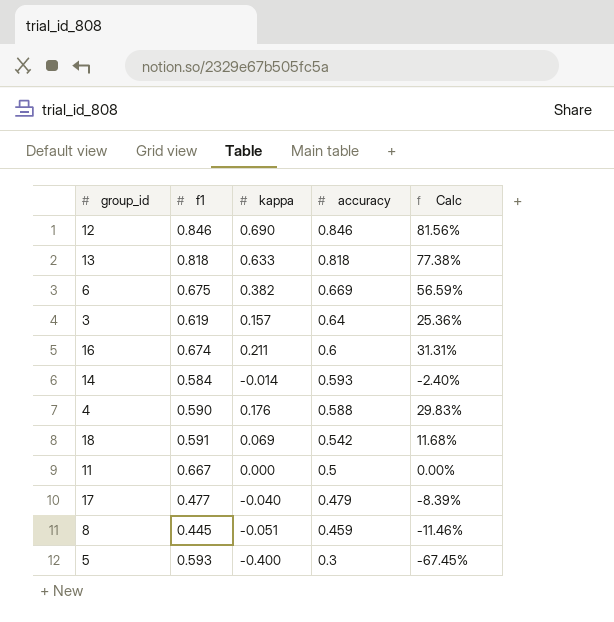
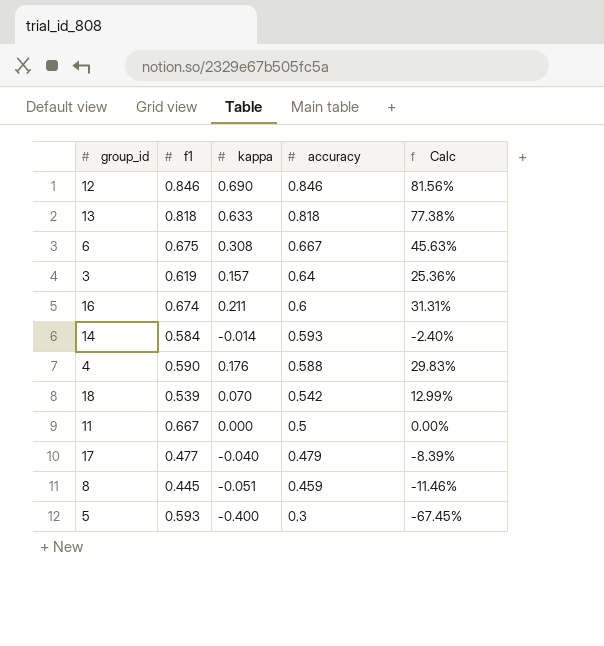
6 | kappa: 0.382 -> 0.308
6 | accuracy: 0.669 -> 0.667
6 | Calc: 56.59% -> 45.63%
18 | f1: 0.591 -> 0.539
18 | kappa: 0.069 -> 0.070
18 | Calc: 11.68% -> 12.99%

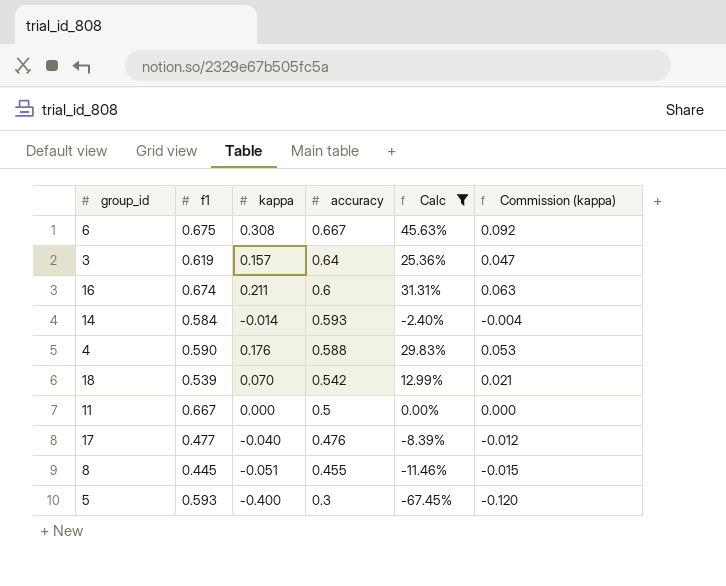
filter: none -> Calc <= 45.63%
column Commission (kappa) | formula: none -> [kappa] * 0.3
17 | accuracy: 0.479 -> 0.476
8 | accuracy: 0.459 -> 0.455

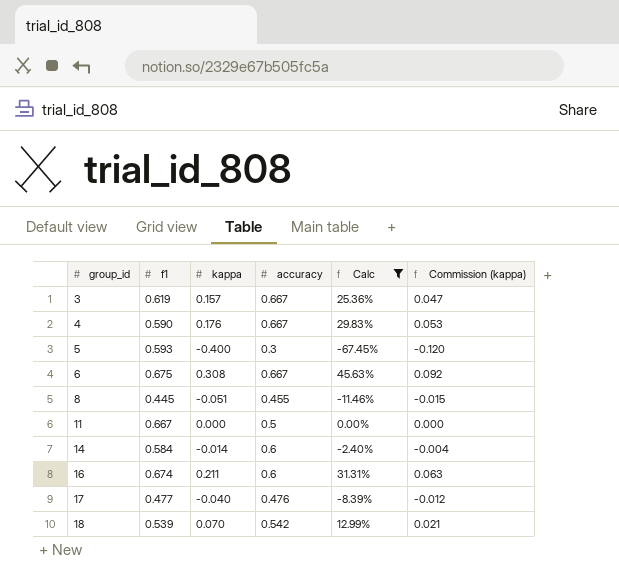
row order: accuracy descending -> group_id ascending
3 | accuracy: 0.64 -> 0.667
4 | accuracy: 0.588 -> 0.667
14 | accuracy: 0.593 -> 0.6

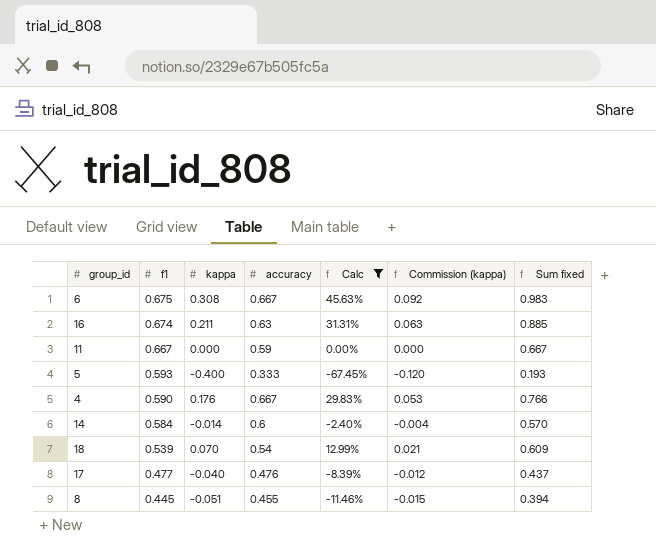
row order: group_id ascending -> f1 descending
column Sum fixed | formula: none -> [f1] + [kappa]
row 3: 0.619 | 0.157 | 0.667 | 25.36% | 0.047 -> none
16 | accuracy: 0.6 -> 0.63
11 | accuracy: 0.5 -> 0.59
5 | accuracy: 0.3 -> 0.333
18 | accuracy: 0.542 -> 0.54

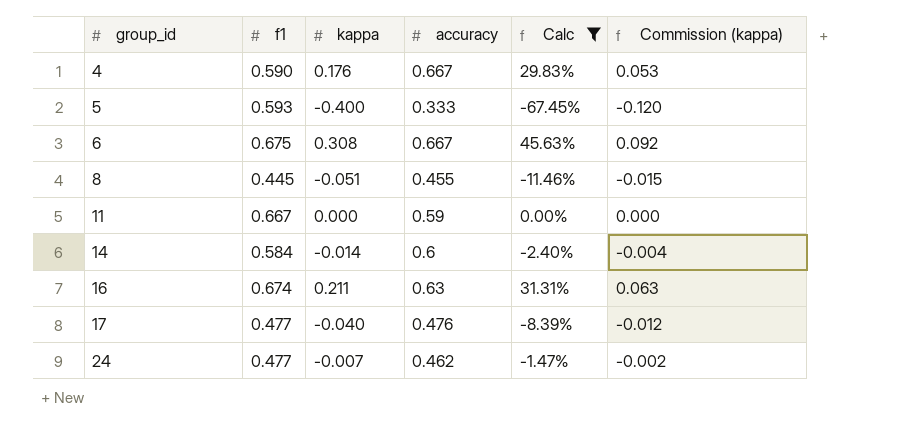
row order: f1 descending -> group_id ascending
column Sum fixed | formula: [f1] + [kappa] -> none
row 18: 0.539 | 0.070 | 0.54 | 12.99% | 0.021 | 0.609 -> none
row 24: none -> 0.477 | -0.007 | 0.462 | -1.47% | -0.002

